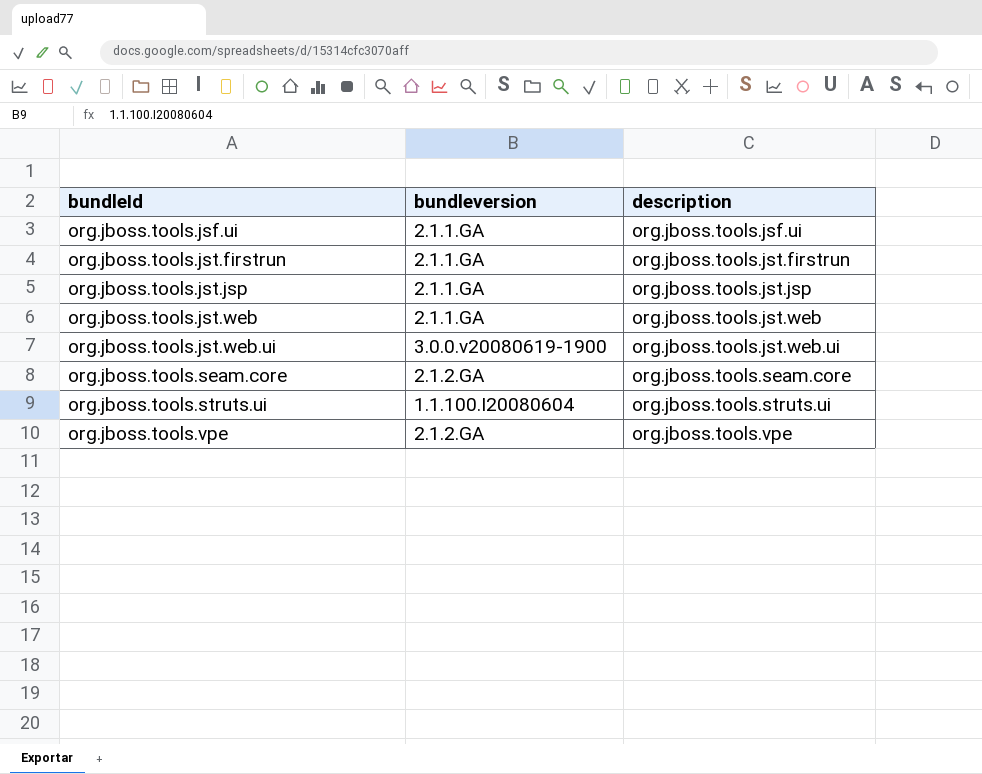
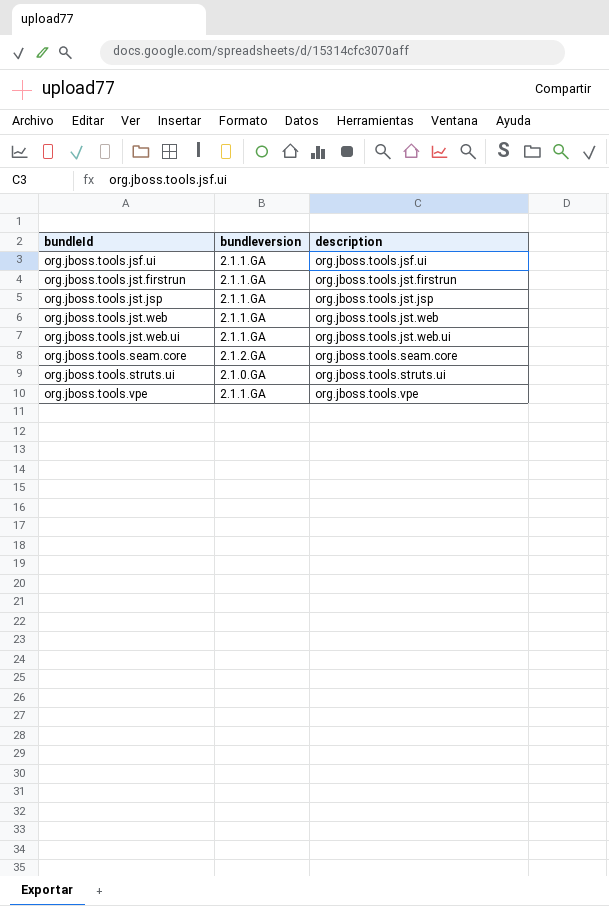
org.jboss.tools.jst.web.ui | bundleversion: 3.0.0.v20080619-1900 -> 2.1.1.GA
org.jboss.tools.struts.ui | bundleversion: 1.1.100.I20080604 -> 2.1.0.GA
org.jboss.tools.vpe | bundleversion: 2.1.2.GA -> 2.1.1.GA

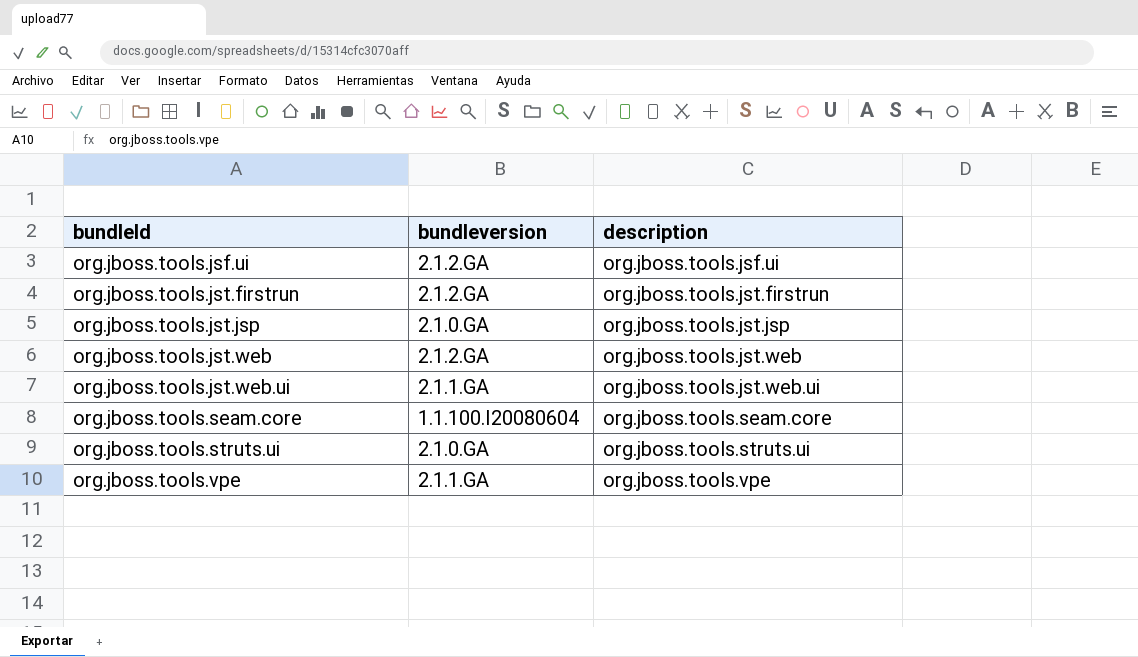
org.jboss.tools.jsf.ui | bundleversion: 2.1.1.GA -> 2.1.2.GA
org.jboss.tools.jst.firstrun | bundleversion: 2.1.1.GA -> 2.1.2.GA
org.jboss.tools.jst.jsp | bundleversion: 2.1.1.GA -> 2.1.0.GA
org.jboss.tools.jst.web | bundleversion: 2.1.1.GA -> 2.1.2.GA
org.jboss.tools.seam.core | bundleversion: 2.1.2.GA -> 1.1.100.I20080604

